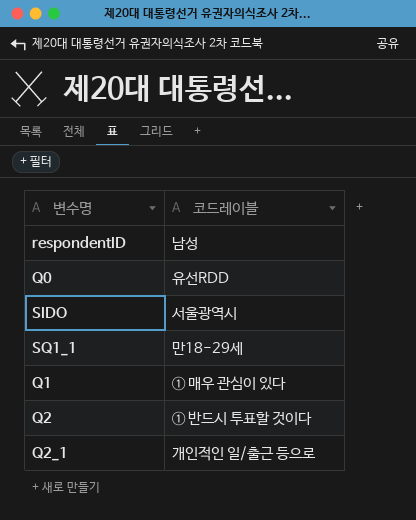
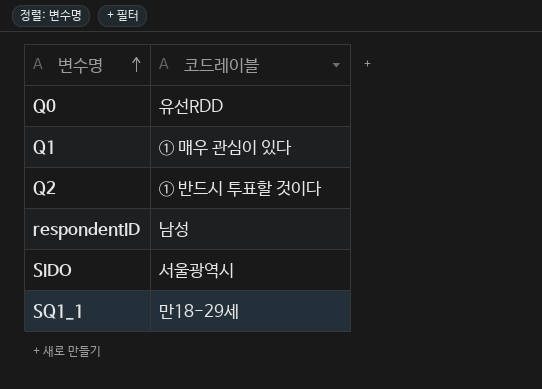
row order: none -> 변수명 ascending
row Q2_1: 개인적인 일/출근 등으로 -> none

